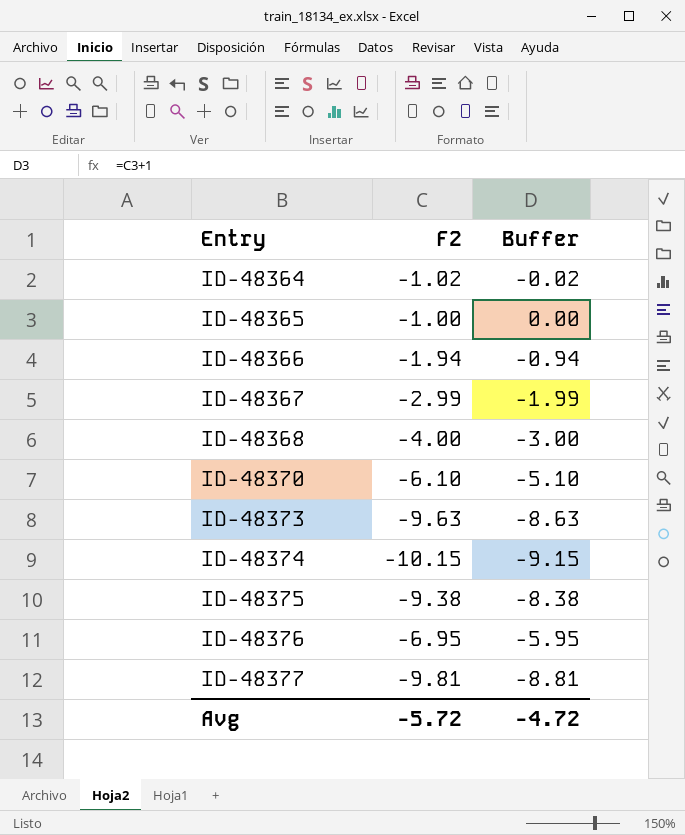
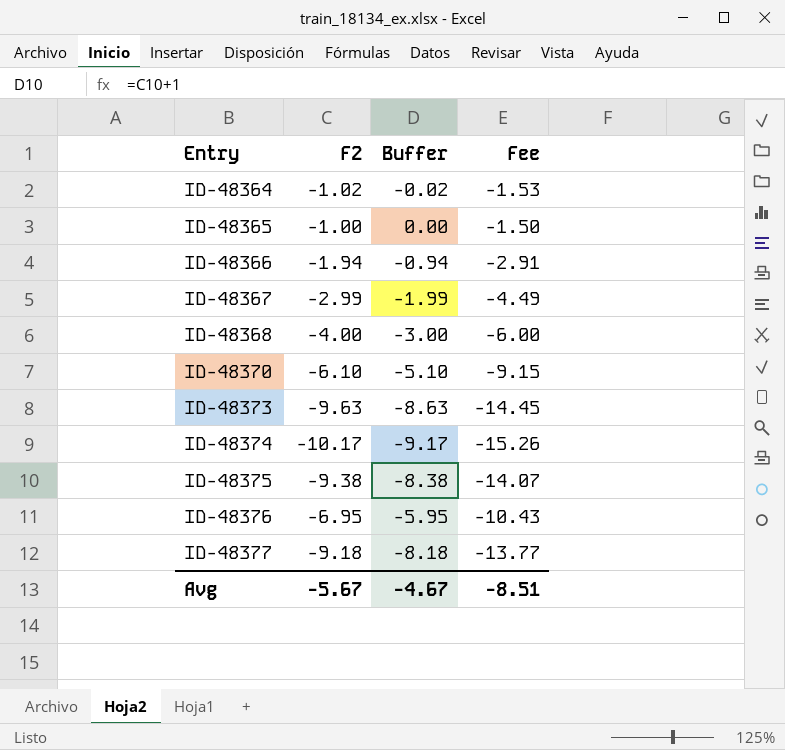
column Fee | formula: none -> [F2] * 1.5
ID-48374 | F2: -10.15 -> -10.17
ID-48374 | Buffer: -9.15 -> -9.17
ID-48377 | F2: -9.81 -> -9.18
ID-48377 | Buffer: -8.81 -> -8.18
Avg | F2: -5.72 -> -5.67
Avg | Buffer: -4.72 -> -4.67

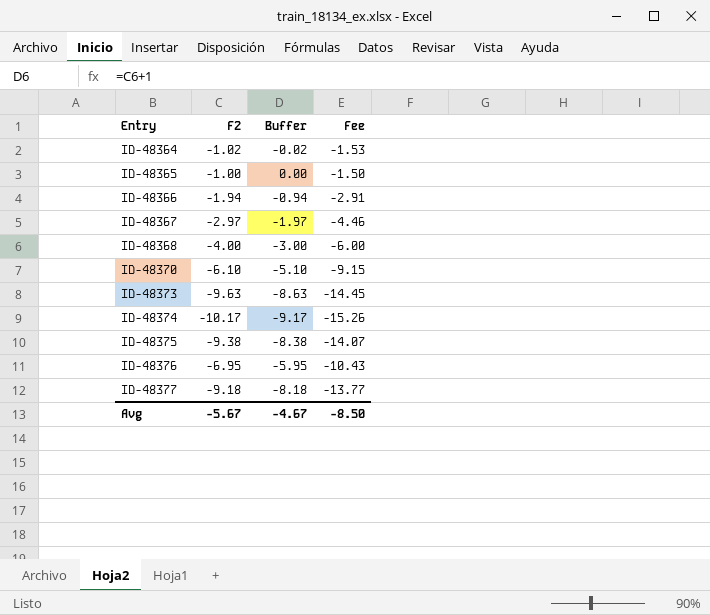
ID-48367 | F2: -2.99 -> -2.97
ID-48367 | Buffer: -1.99 -> -1.97
ID-48367 | Fee: -4.49 -> -4.46
Avg | Fee: -8.51 -> -8.50

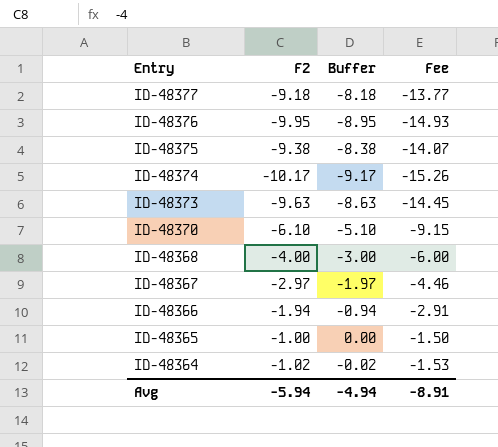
row order: Entry ascending -> Entry descending
ID-48376 | F2: -6.95 -> -9.95
ID-48376 | Buffer: -5.95 -> -8.95
ID-48376 | Fee: -10.43 -> -14.93
Avg | F2: -5.67 -> -5.94
Avg | Buffer: -4.67 -> -4.94
Avg | Fee: -8.50 -> -8.91

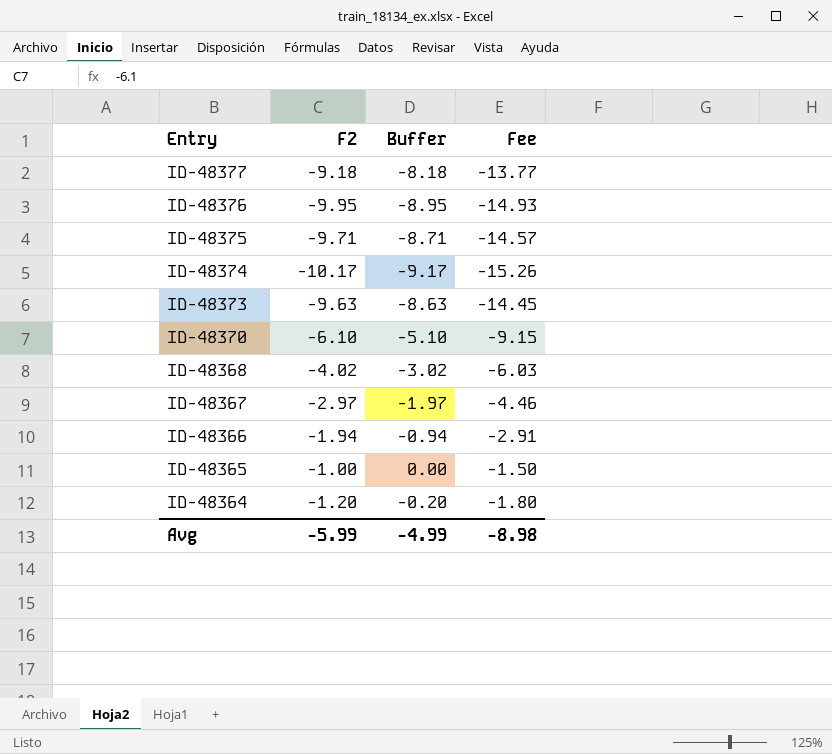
ID-48375 | F2: -9.38 -> -9.71
ID-48375 | Buffer: -8.38 -> -8.71
ID-48375 | Fee: -14.07 -> -14.57
ID-48368 | F2: -4.00 -> -4.02
ID-48368 | Buffer: -3.00 -> -3.02
ID-48368 | Fee: -6.00 -> -6.03
ID-48364 | F2: -1.02 -> -1.20
ID-48364 | Buffer: -0.02 -> -0.20
ID-48364 | Fee: -1.53 -> -1.80
Avg | F2: -5.94 -> -5.99
Avg | Buffer: -4.94 -> -4.99
Avg | Fee: -8.91 -> -8.98

